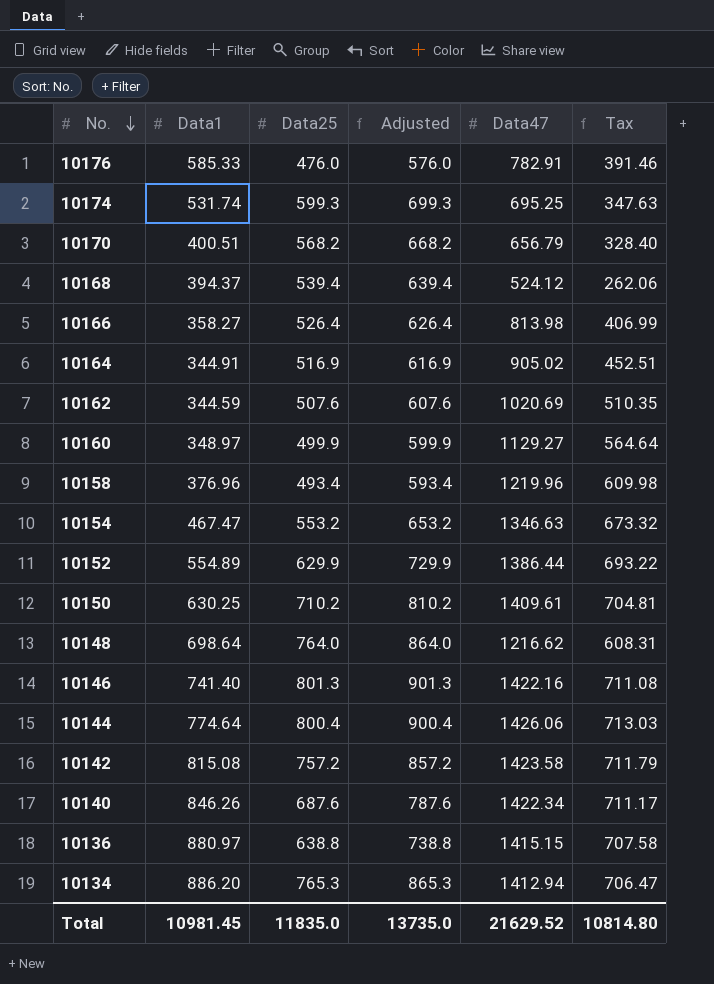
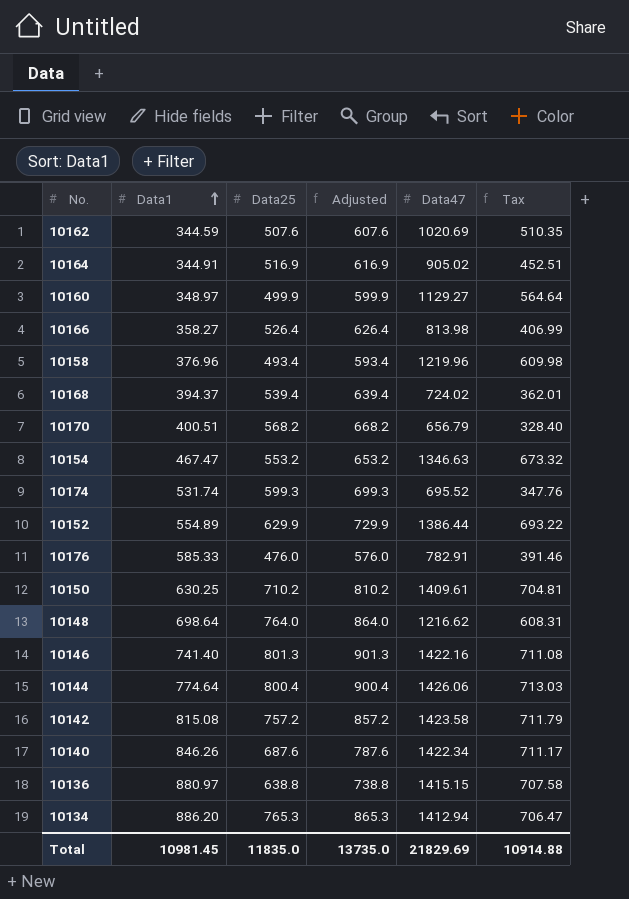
row order: No. descending -> Data1 ascending
10168 | Data47: 524.12 -> 724.02
10168 | Tax: 262.06 -> 362.01
10174 | Data47: 695.25 -> 695.52
10174 | Tax: 347.63 -> 347.76
Total | Data47: 21629.52 -> 21829.69
Total | Tax: 10814.80 -> 10914.88

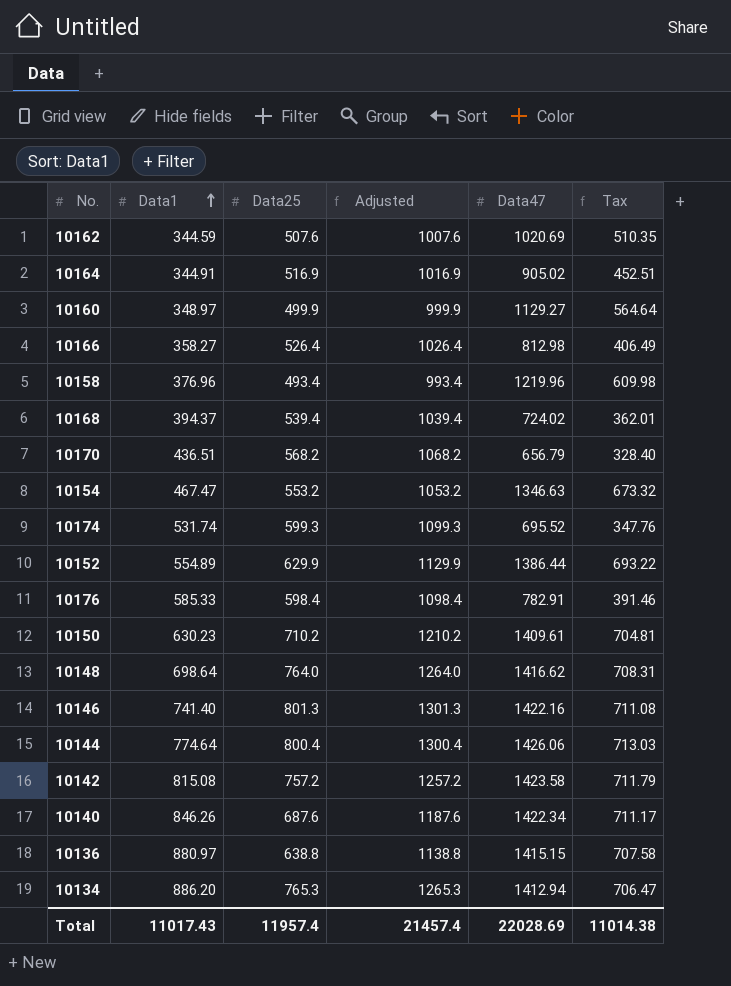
column Adjusted | formula: [Data25] + 100 -> [Data25] + 500
10166 | Data47: 813.98 -> 812.98
10166 | Tax: 406.99 -> 406.49
10170 | Data1: 400.51 -> 436.51
10176 | Data25: 476.0 -> 598.4
10150 | Data1: 630.25 -> 630.23
10148 | Data47: 1216.62 -> 1416.62
10148 | Tax: 608.31 -> 708.31
Total | Data1: 10981.45 -> 11017.43
Total | Data25: 11835.0 -> 11957.4
Total | Adjusted: 13735.0 -> 21457.4
Total | Data47: 21829.69 -> 22028.69
Total | Tax: 10914.88 -> 11014.38

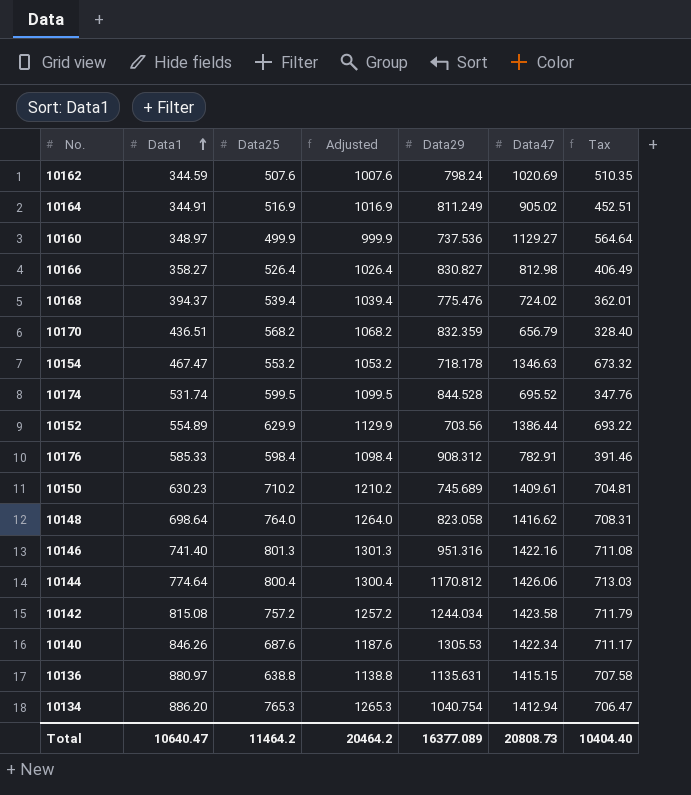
column Data29 | position: none -> 5
row 10158: 376.96 | 493.4 | 993.4 | 1219.96 | 609.98 -> none
10174 | Data25: 599.3 -> 599.5
10174 | Adjusted: 1099.3 -> 1099.5
Total | Data1: 11017.43 -> 10640.47
Total | Data25: 11957.4 -> 11464.2
Total | Adjusted: 21457.4 -> 20464.2
Total | Data47: 22028.69 -> 20808.73
Total | Tax: 11014.38 -> 10404.40

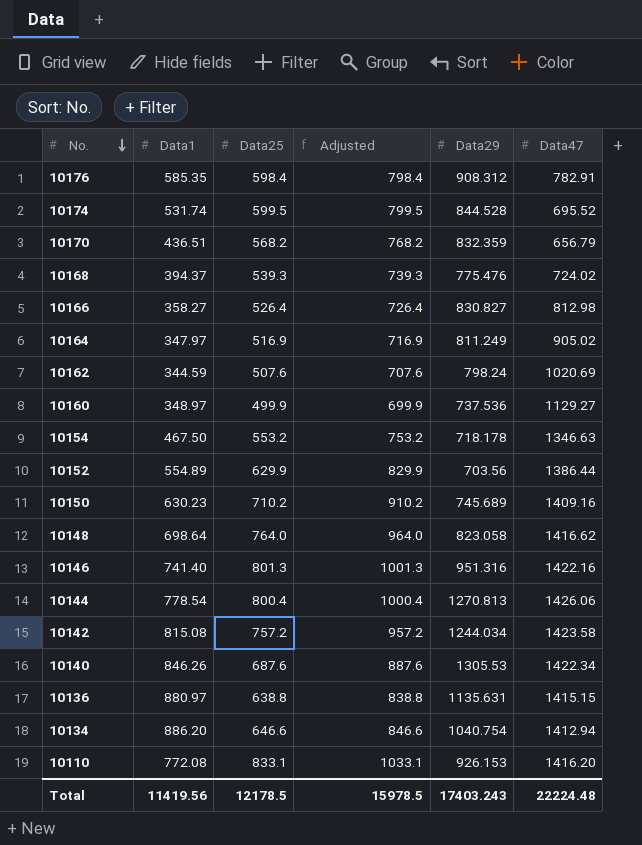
row order: Data1 ascending -> No. descending
column Tax | formula: [Data47] * 0.5 -> none
column Adjusted | formula: [Data25] + 500 -> [Data25] + 200
10176 | Data1: 585.33 -> 585.35
10168 | Data25: 539.4 -> 539.3
10164 | Data1: 344.91 -> 347.97
10154 | Data1: 467.47 -> 467.50
10150 | Data47: 1409.61 -> 1409.16
10144 | Data1: 774.64 -> 778.54
10144 | Data29: 1170.812 -> 1270.813
10134 | Data25: 765.3 -> 646.6
row 10110: none -> 772.08 | 833.1 | 1033.1 | 926.153 | 1416.20
Total | Data1: 10640.47 -> 11419.56
Total | Data25: 11464.2 -> 12178.5
Total | Adjusted: 20464.2 -> 15978.5
Total | Data29: 16377.089 -> 17403.243
Total | Data47: 20808.73 -> 22224.48

